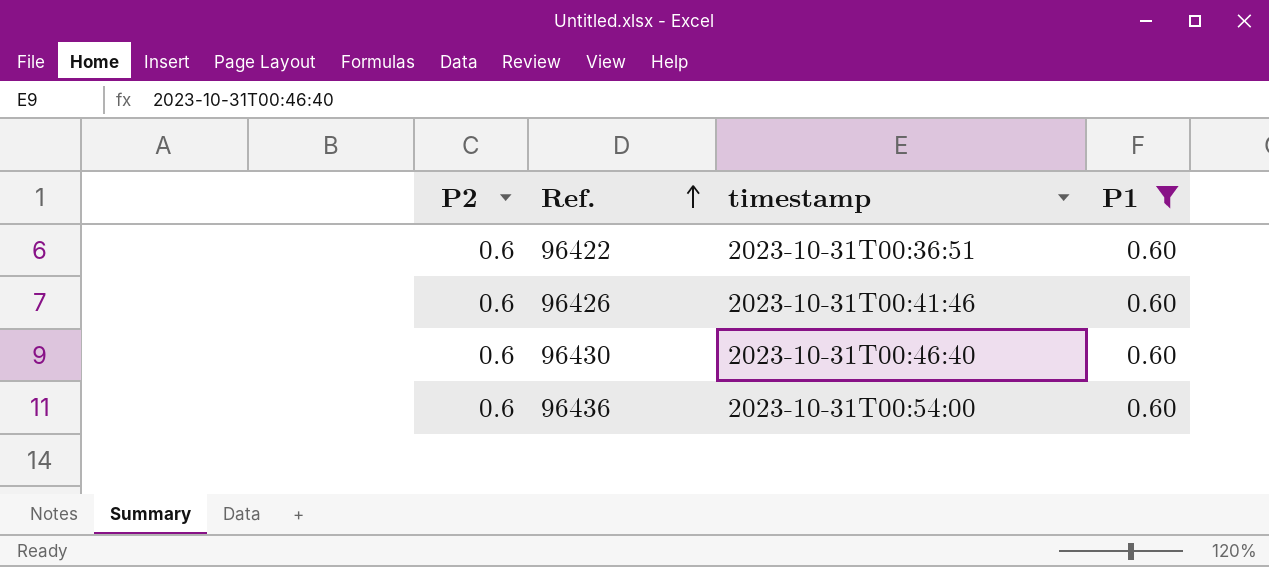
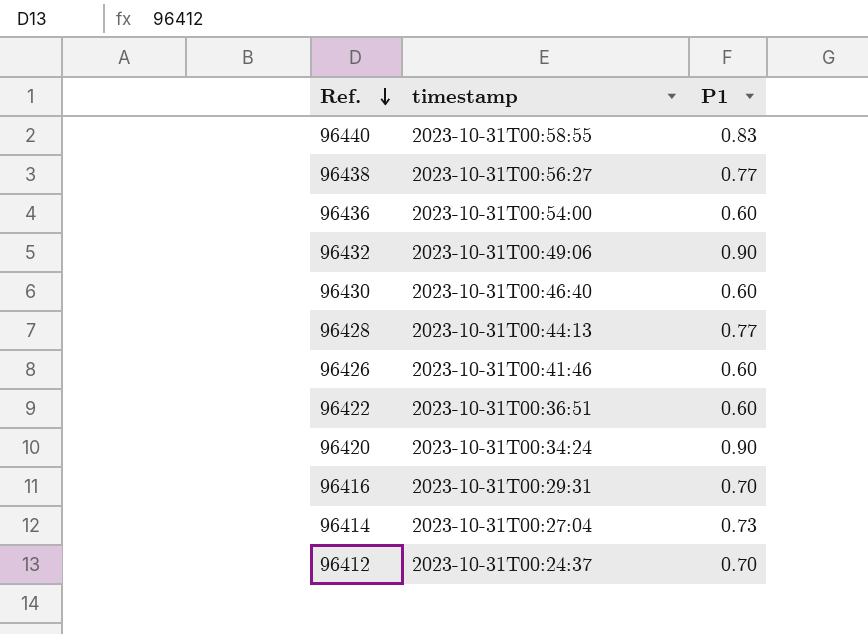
filter: P1 = 0.60 -> none
row order: Ref. ascending -> Ref. descending
column P2 | position: 1 -> none

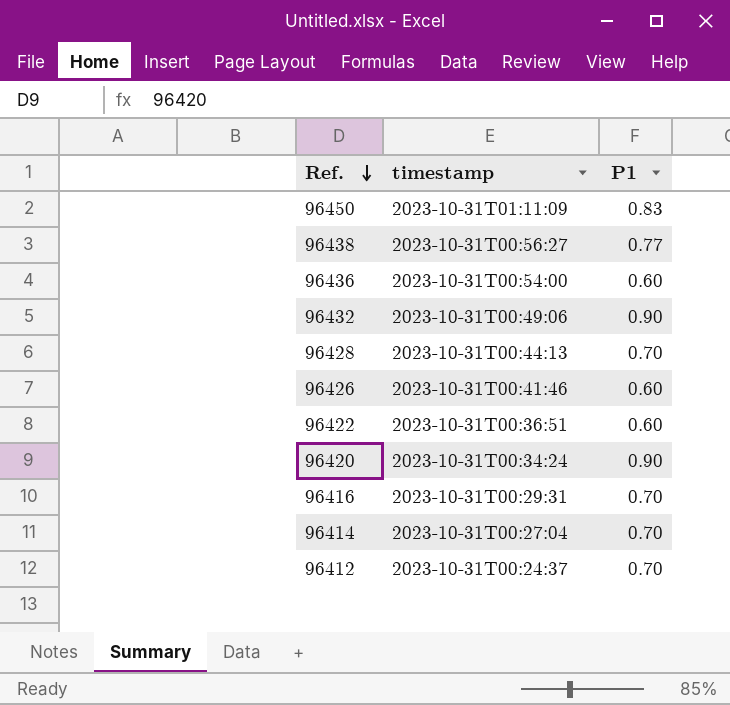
row 96440: 2023-10-31T00:58:55 | 0.83 -> none
row 96430: 2023-10-31T00:46:40 | 0.60 -> none
row 96450: none -> 2023-10-31T01:11:09 | 0.83
96428 | P1: 0.77 -> 0.70
96414 | P1: 0.73 -> 0.70

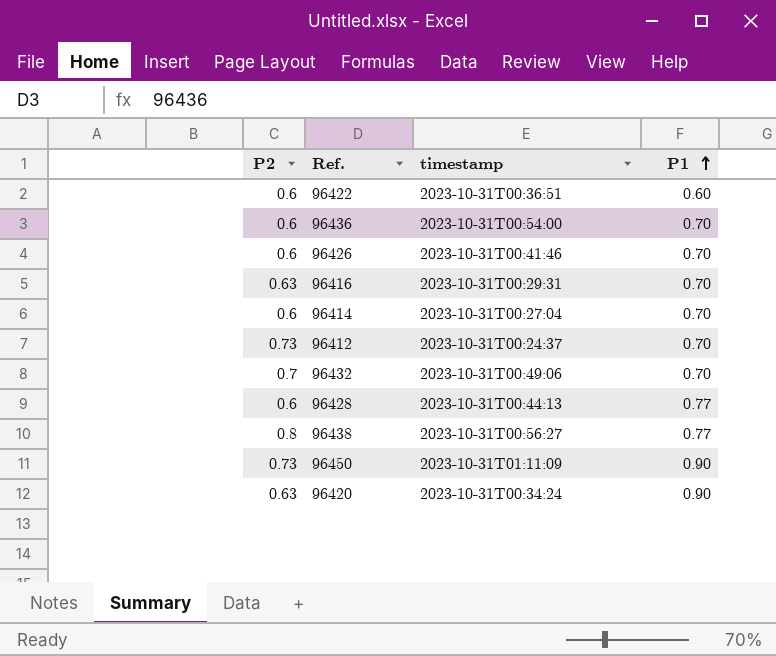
row order: Ref. descending -> P1 ascending
column P2 | position: none -> 1
96436 | P1: 0.60 -> 0.70
96426 | P1: 0.60 -> 0.70
96432 | P1: 0.90 -> 0.70
96428 | P1: 0.70 -> 0.77
96450 | P1: 0.83 -> 0.90

